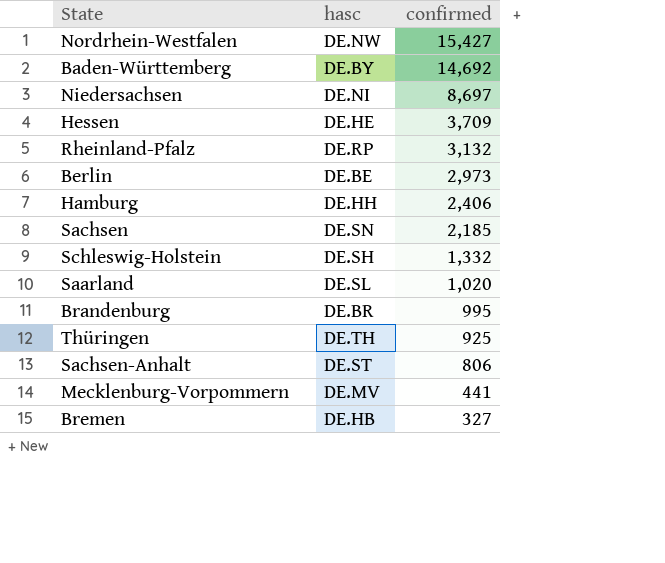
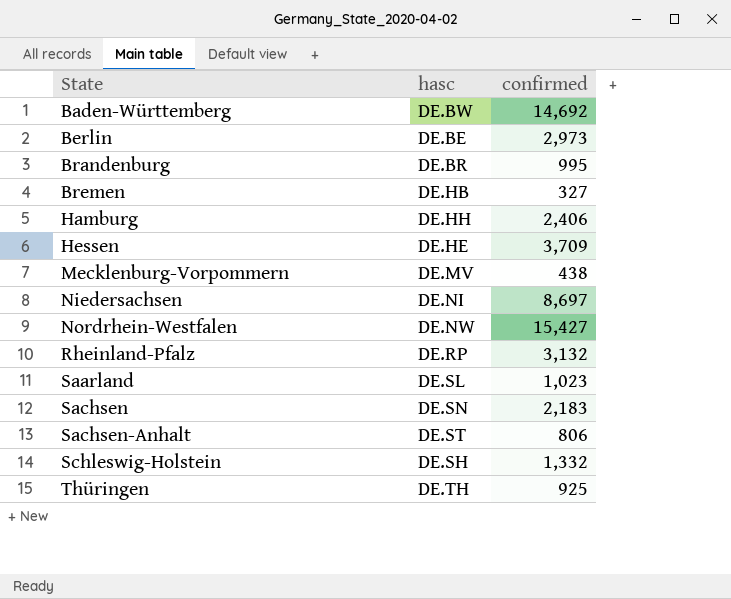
row order: confirmed descending -> State ascending
Baden-Württemberg | hasc: DE.BY -> DE.BW
Mecklenburg-Vorpommern | confirmed: 441 -> 438
Saarland | confirmed: 1,020 -> 1,023
Sachsen | confirmed: 2,185 -> 2,183

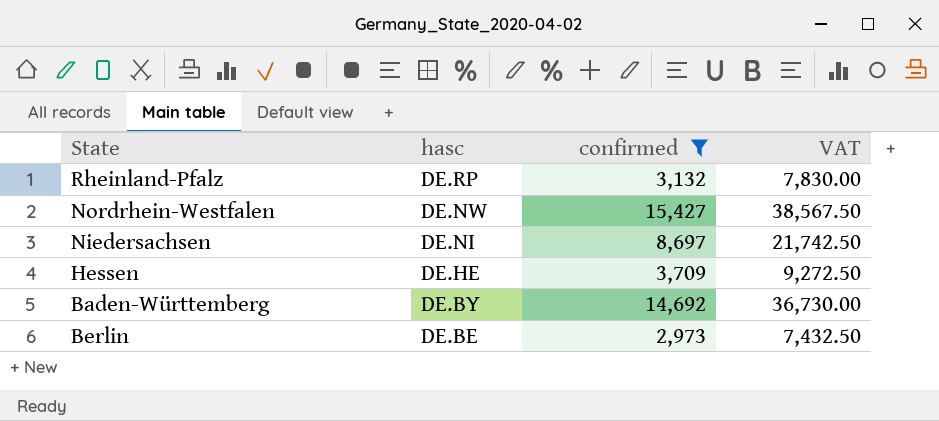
filter: none -> confirmed >= 2,973
row order: State ascending -> hasc descending
column VAT | formula: none -> [confirmed] * 2.5
Baden-Württemberg | hasc: DE.BW -> DE.BY

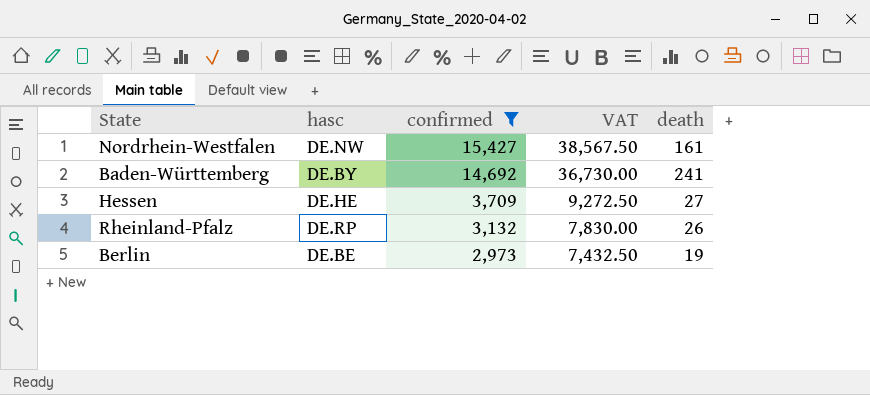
row order: hasc descending -> confirmed descending
column death | position: none -> 5
row Niedersachsen: DE.NI | 8,697 | 21,742.50 -> none

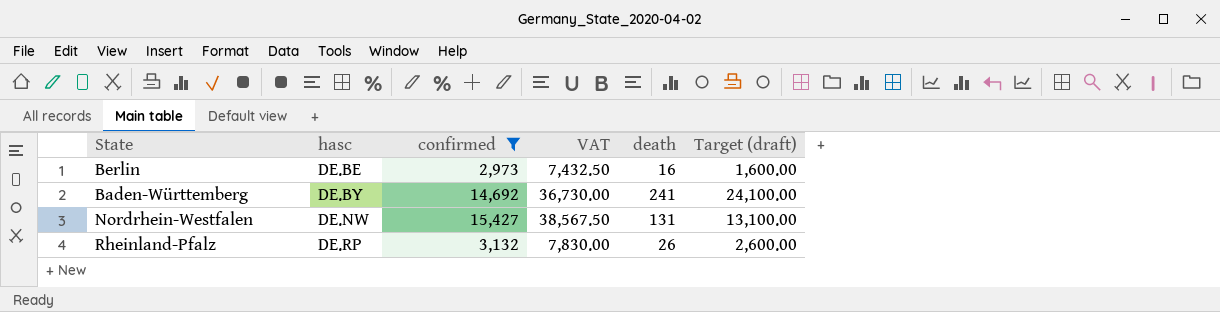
row order: confirmed descending -> hasc ascending
column Target (draft) | formula: none -> [death] * 100
row Hessen: DE.HE | 3,709 | 9,272.50 | 27 -> none
Berlin | death: 19 -> 16
Nordrhein-Westfalen | death: 161 -> 131

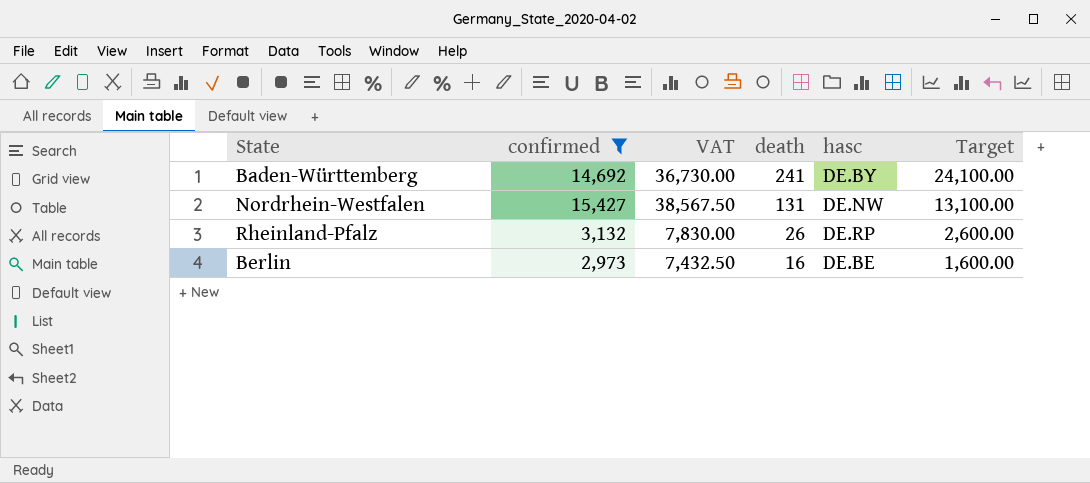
row order: hasc ascending -> death descending
column hasc | position: 2 -> 5
column name: Target (draft) -> Target

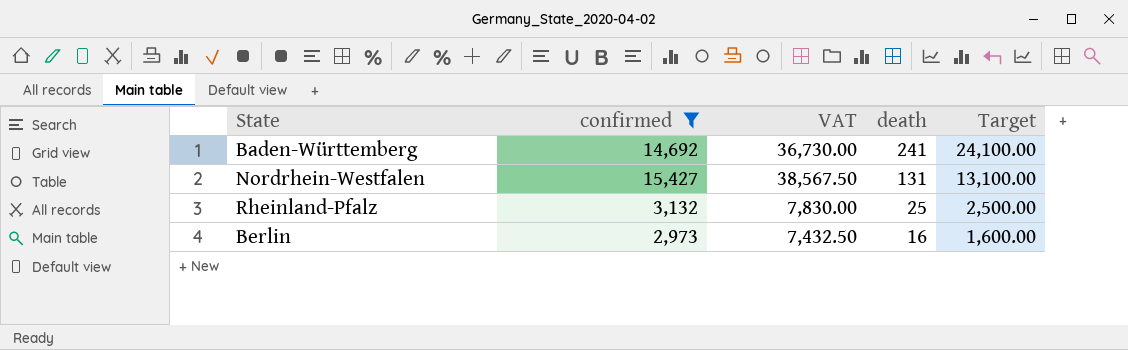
column hasc | position: 5 -> none
Rheinland-Pfalz | death: 26 -> 25
Rheinland-Pfalz | Target: 2,600.00 -> 2,500.00

